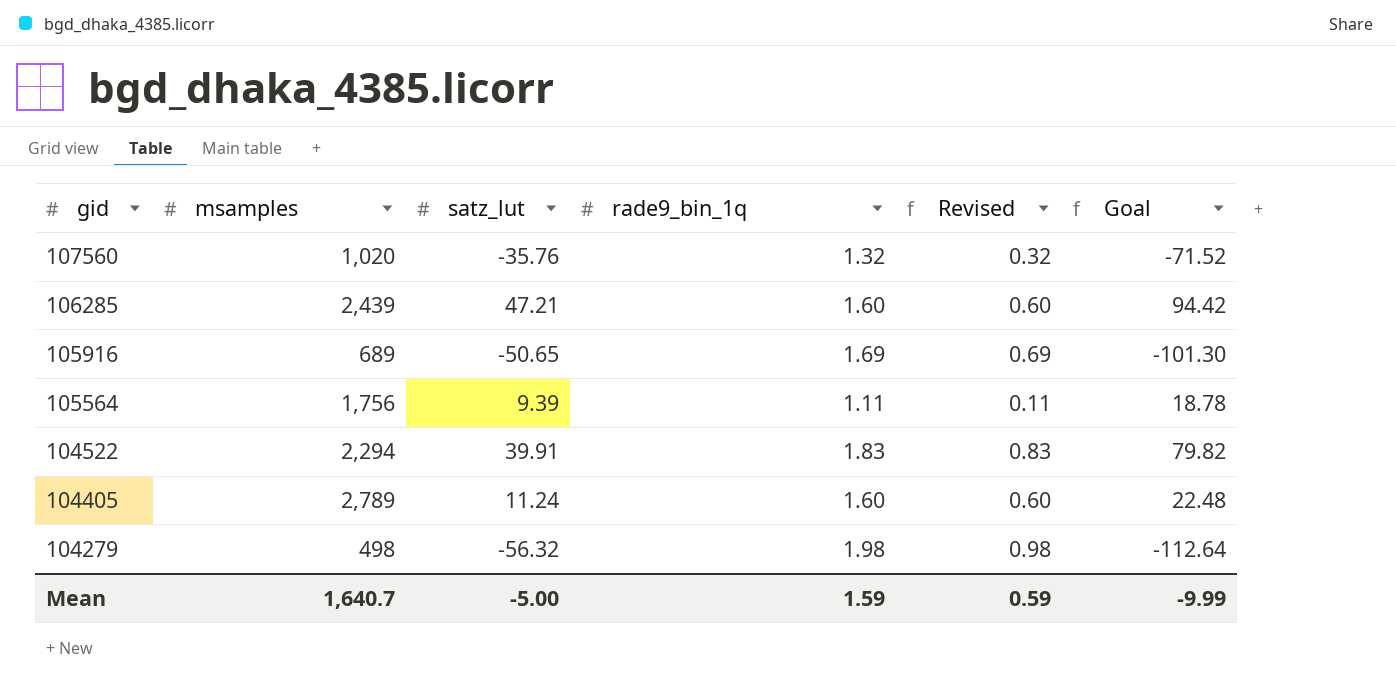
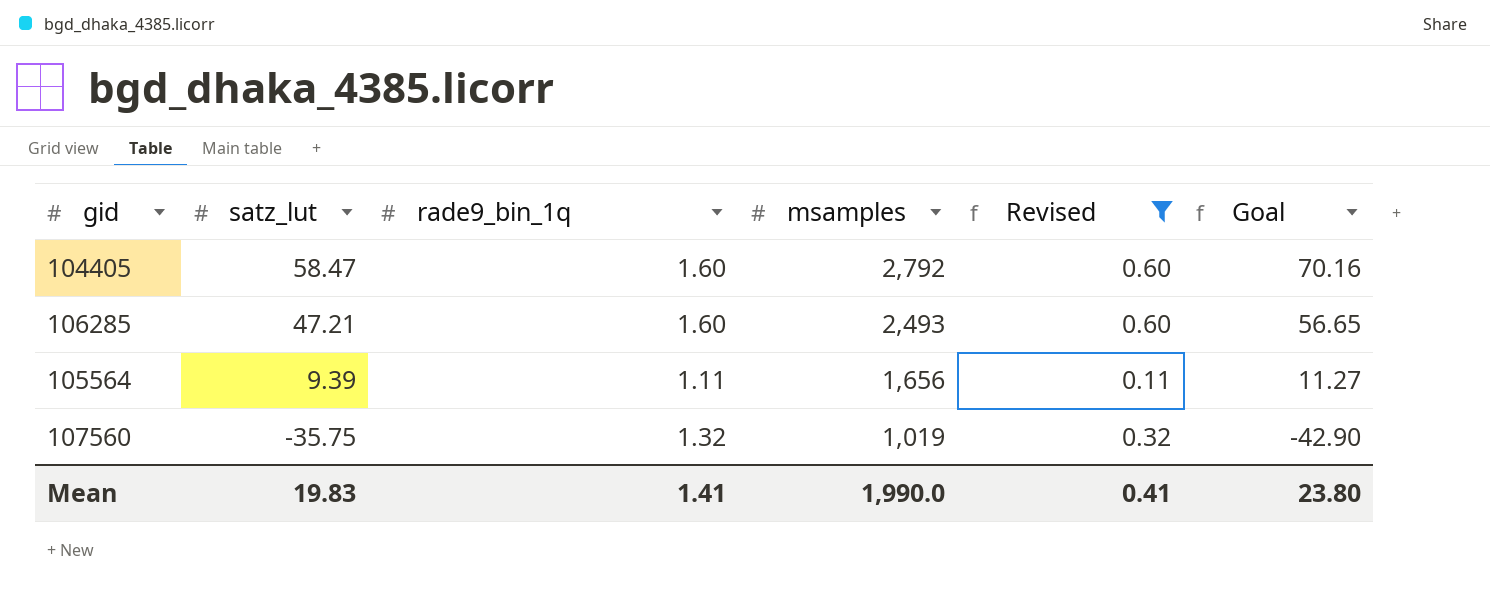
filter: none -> Revised <= 0.60
row order: gid descending -> satz_lut descending
column msamples | position: 2 -> 4
column Goal | formula: [satz_lut] * 2 -> [satz_lut] * 1.2
104405 | satz_lut: 11.24 -> 58.47
104405 | msamples: 2,789 -> 2,792
106285 | msamples: 2,439 -> 2,493
105564 | msamples: 1,756 -> 1,656
107560 | satz_lut: -35.76 -> -35.75
107560 | msamples: 1,020 -> 1,019
Mean | satz_lut: -5.00 -> 19.83
Mean | rade9_bin_1q: 1.59 -> 1.41
Mean | msamples: 1,640.7 -> 1,990.0
Mean | Revised: 0.59 -> 0.41
Mean | Goal: -9.99 -> 23.80

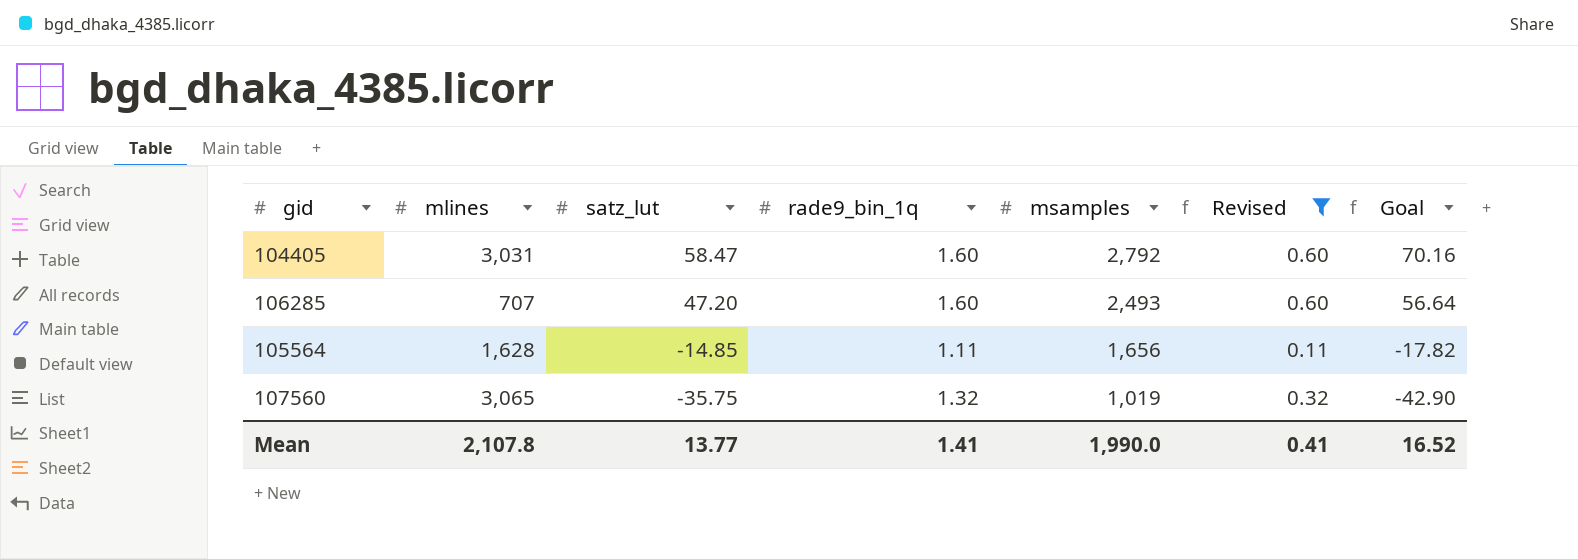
column mlines | position: none -> 2
106285 | satz_lut: 47.21 -> 47.20
106285 | Goal: 56.65 -> 56.64
105564 | satz_lut: 9.39 -> -14.85
105564 | Goal: 11.27 -> -17.82
Mean | satz_lut: 19.83 -> 13.77
Mean | Goal: 23.80 -> 16.52

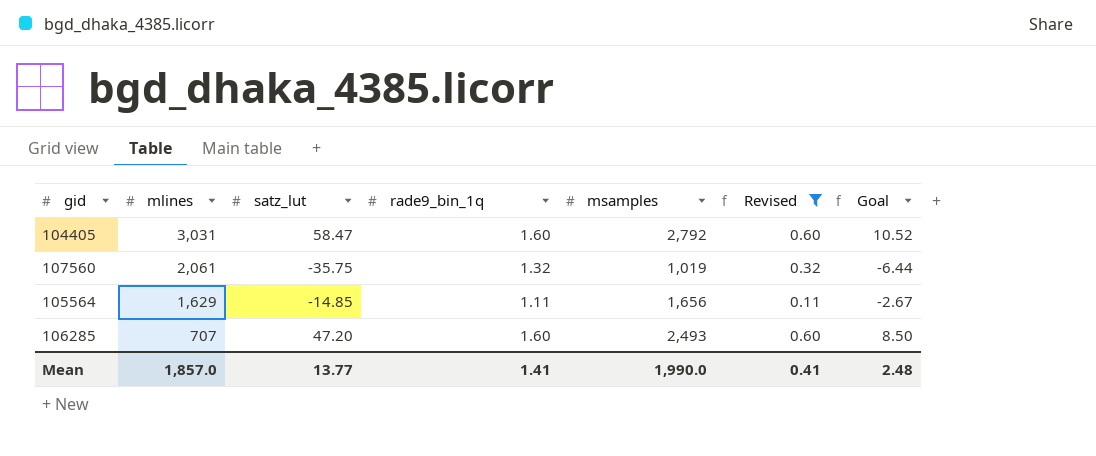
row order: satz_lut descending -> mlines descending
column Goal | formula: [satz_lut] * 1.2 -> [satz_lut] * 0.18
107560 | mlines: 3,065 -> 2,061
105564 | mlines: 1,628 -> 1,629
Mean | mlines: 2,107.8 -> 1,857.0
Mean | Goal: 16.52 -> 2.48

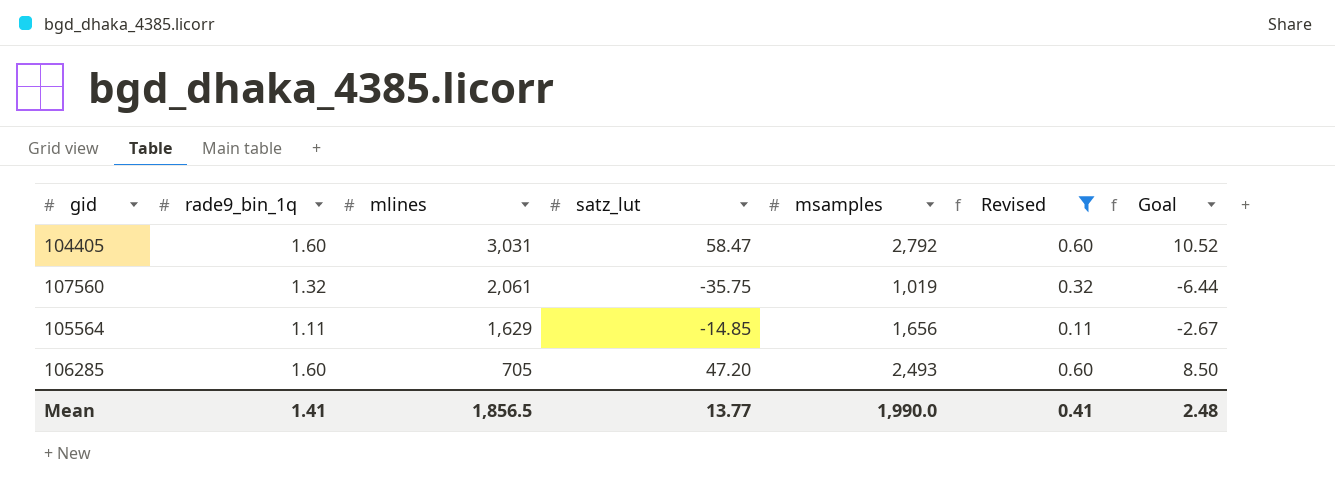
column rade9_bin_1q | position: 4 -> 2
106285 | mlines: 707 -> 705
Mean | mlines: 1,857.0 -> 1,856.5

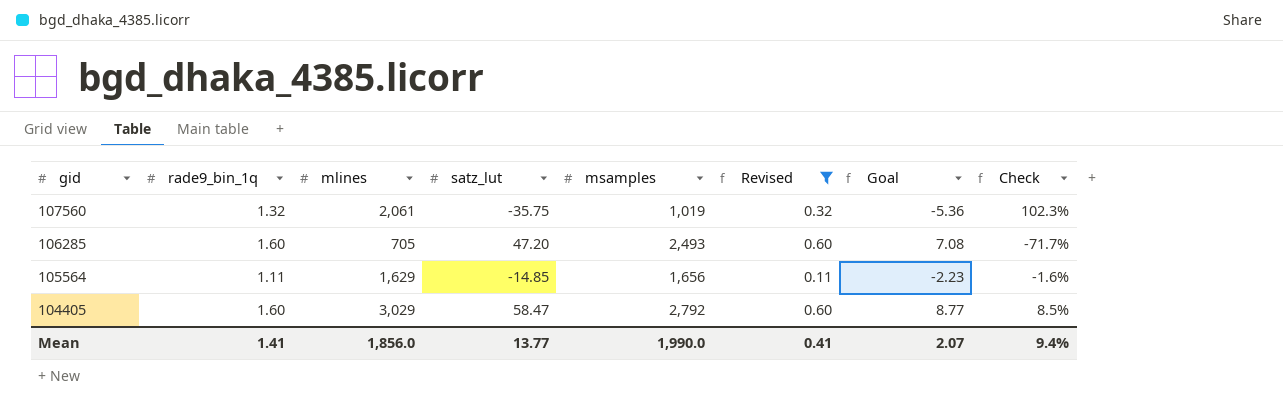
row order: mlines descending -> gid descending
column Goal | formula: [satz_lut] * 0.18 -> [satz_lut] * 0.15
column Check | formula: none -> ([mlines] - [msamples]) / [msamples]
104405 | mlines: 3,031 -> 3,029
Mean | mlines: 1,856.5 -> 1,856.0
Mean | Goal: 2.48 -> 2.07

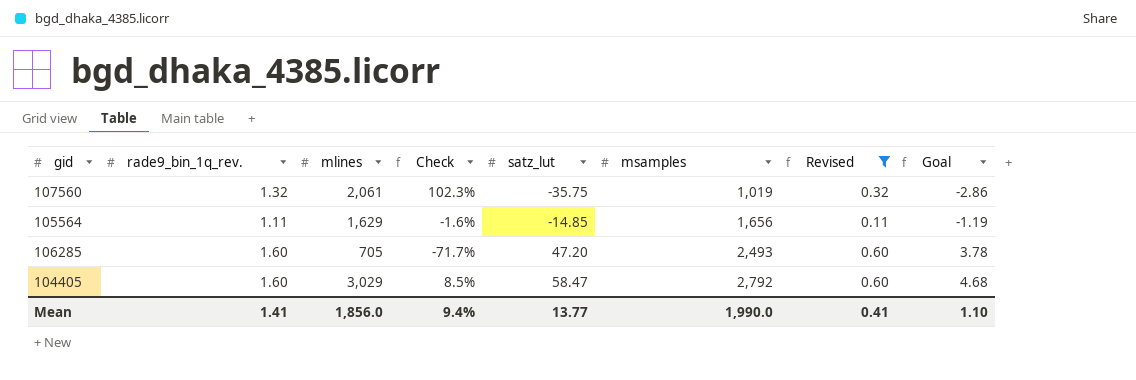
row order: gid descending -> satz_lut ascending
column name: rade9_bin_1q -> rade9_bin_1q_rev.
column Check | position: 8 -> 4
column Goal | formula: [satz_lut] * 0.15 -> [satz_lut] * 0.08
Mean | Goal: 2.07 -> 1.10

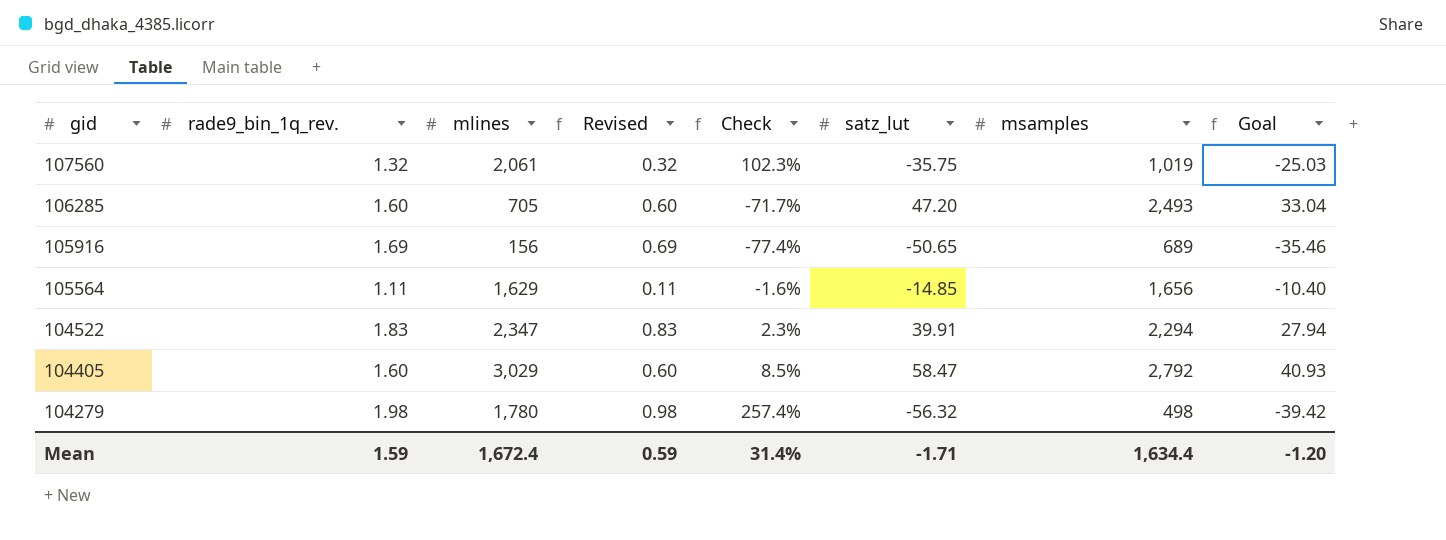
filter: Revised <= 0.60 -> none
row order: satz_lut ascending -> gid descending
column Revised | position: 7 -> 4
column Goal | formula: [satz_lut] * 0.08 -> [satz_lut] * 0.7
Mean | rade9_bin_1q_rev.: 1.41 -> 1.59
Mean | mlines: 1,856.0 -> 1,672.4
Mean | Revised: 0.41 -> 0.59
Mean | Check: 9.4% -> 31.4%
Mean | satz_lut: 13.77 -> -1.71
Mean | msamples: 1,990.0 -> 1,634.4
Mean | Goal: 1.10 -> -1.20

